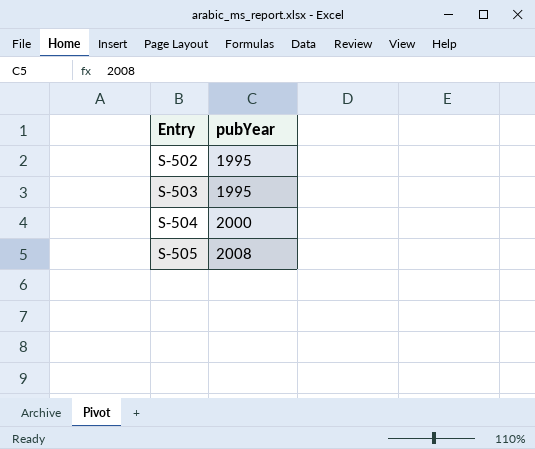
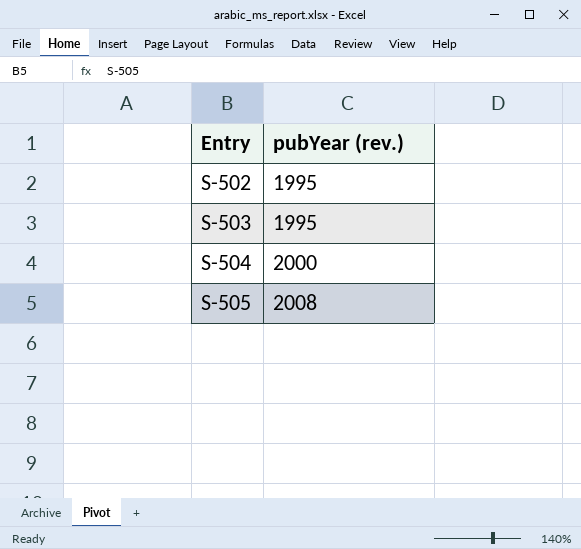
column name: pubYear -> pubYear (rev.)

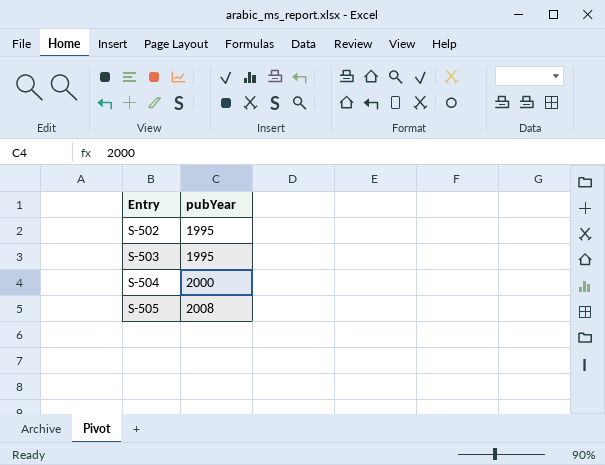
column name: pubYear (rev.) -> pubYear

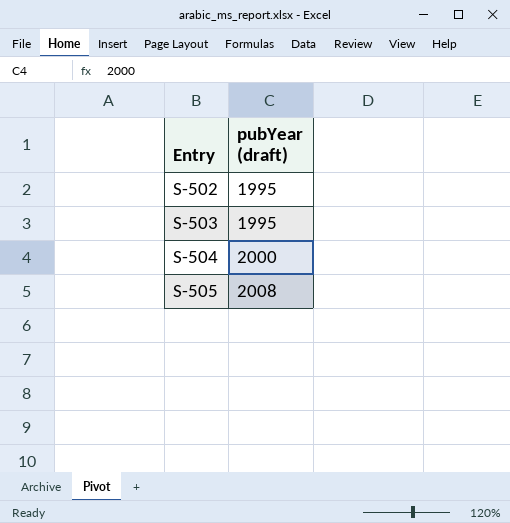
column name: pubYear -> pubYear (draft)

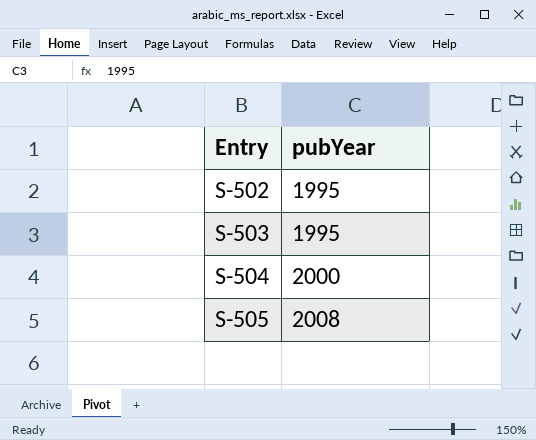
column name: pubYear (draft) -> pubYear

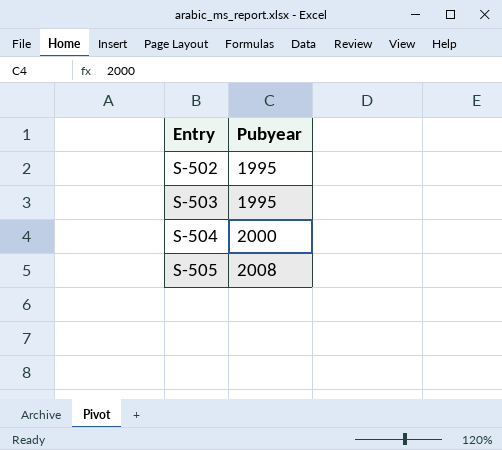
column name: pubYear -> Pubyear

